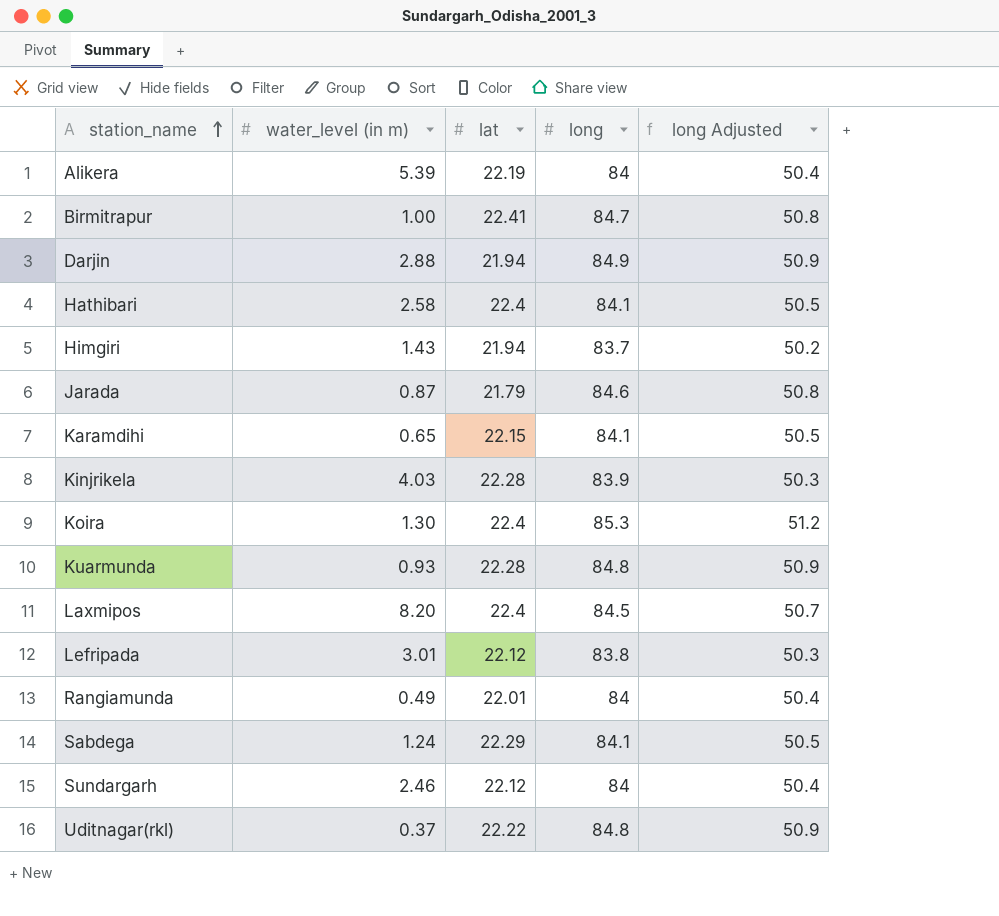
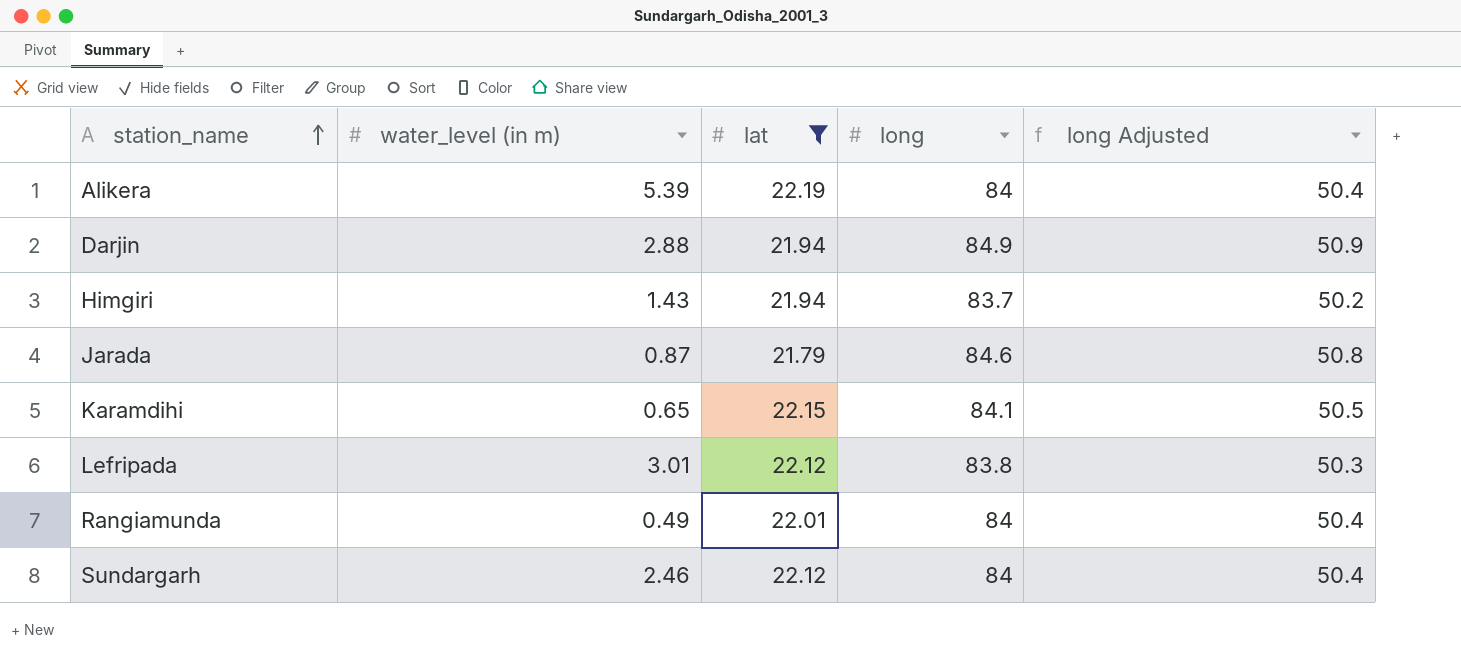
filter: none -> lat <= 22.19

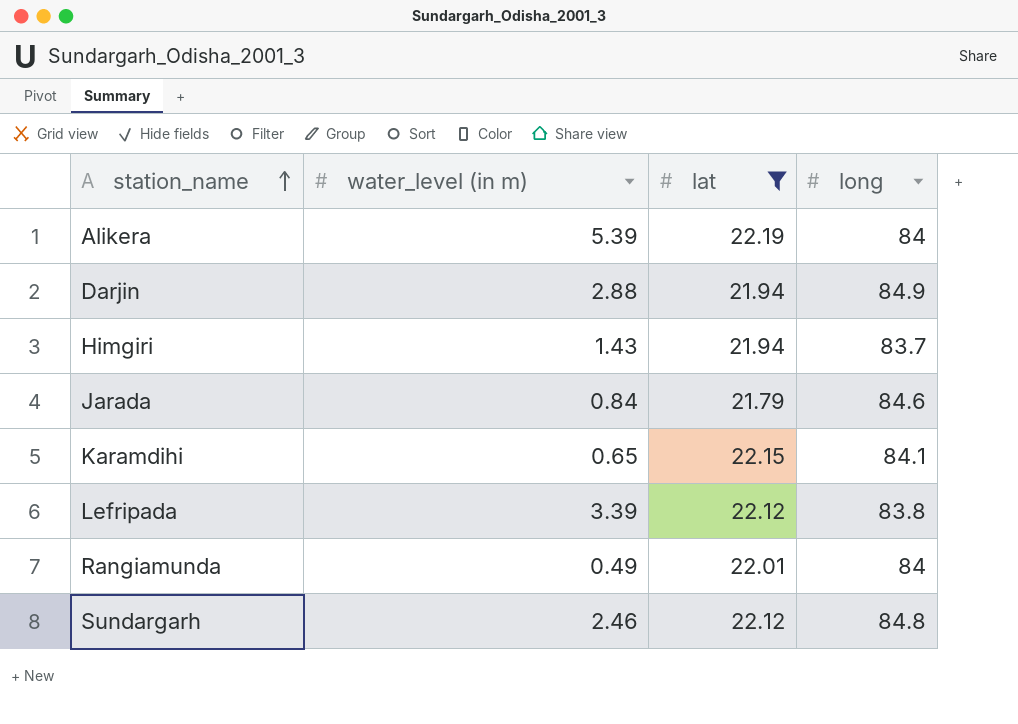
column long Adjusted | formula: [long] * 0.6 -> none
Jarada | water_level (in m): 0.87 -> 0.84
Lefripada | water_level (in m): 3.01 -> 3.39
Sundargarh | long: 84 -> 84.8

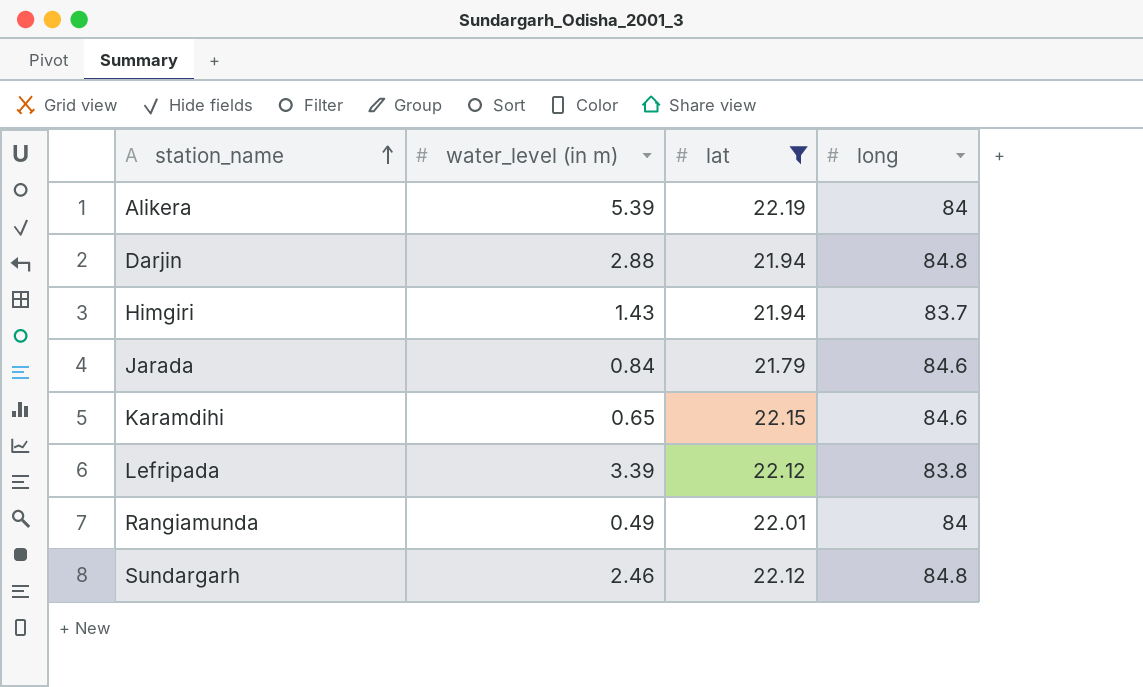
Darjin | long: 84.9 -> 84.8
Karamdihi | long: 84.1 -> 84.6

